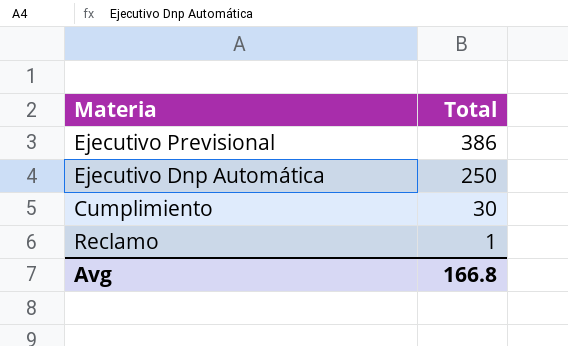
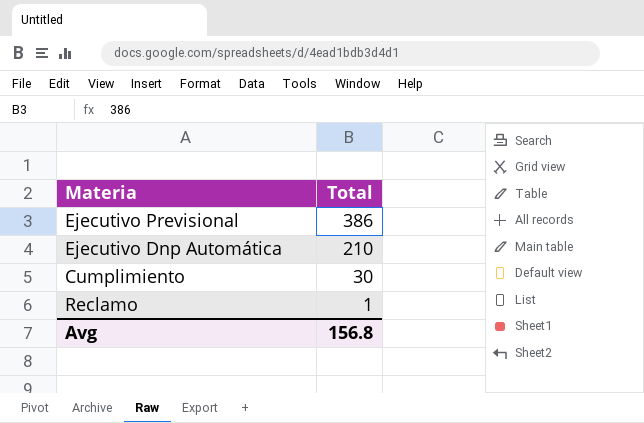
Ejecutivo Dnp Automática | Total: 250 -> 210
Avg | Total: 166.8 -> 156.8

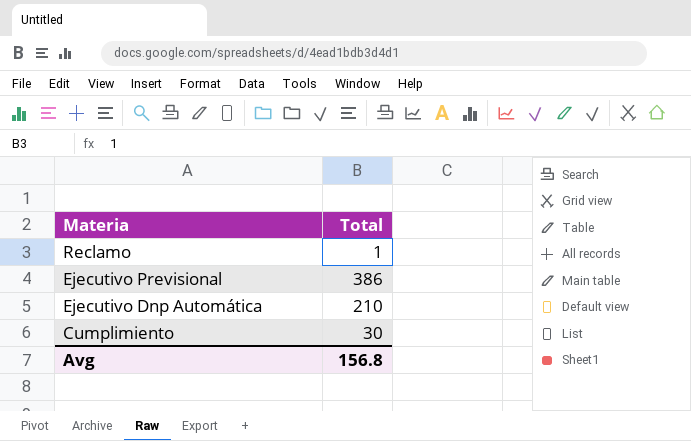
row order: Total descending -> Materia descending

